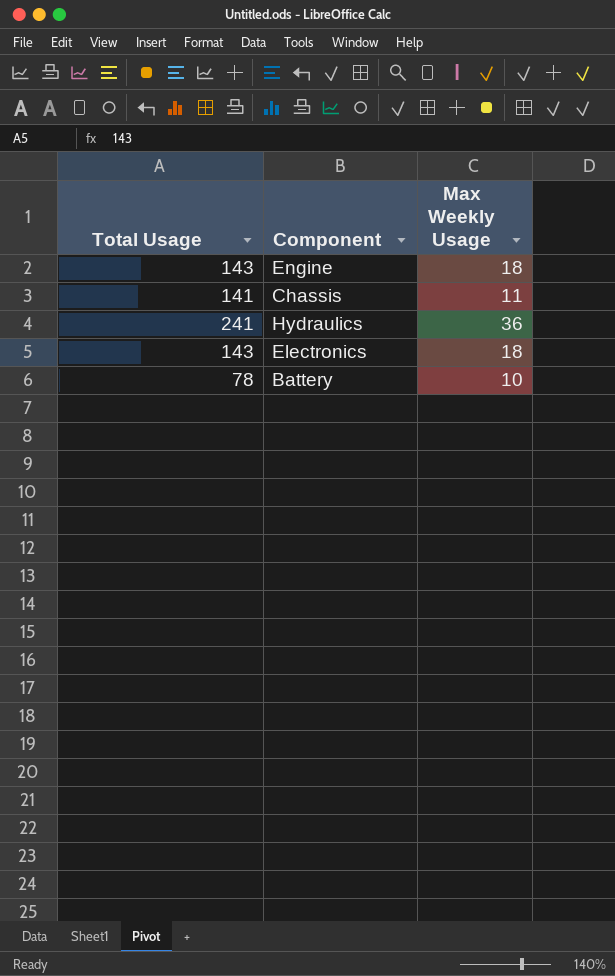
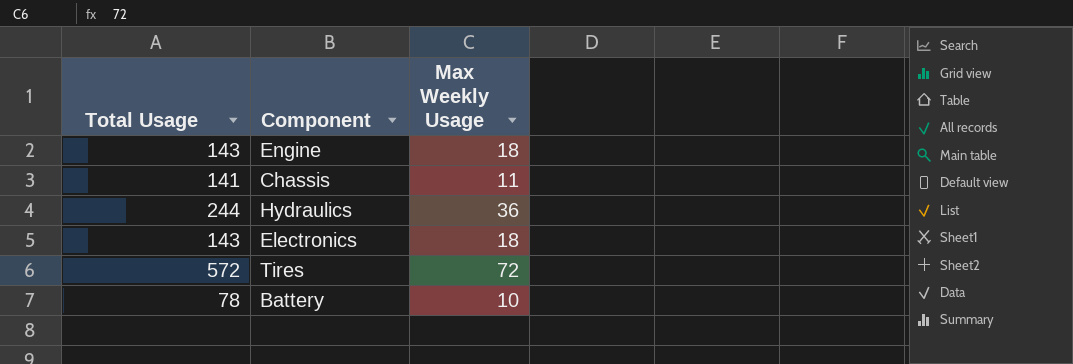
Hydraulics | Total Usage: 241 -> 244
row Tires: none -> 572 | 72

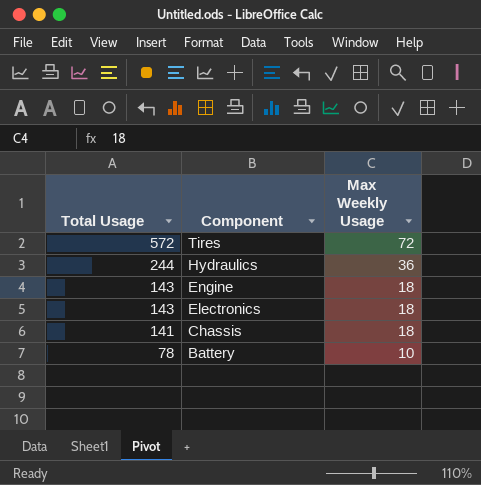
row order: none -> Total Usage descending
Chassis | Max Weekly Usage: 11 -> 18

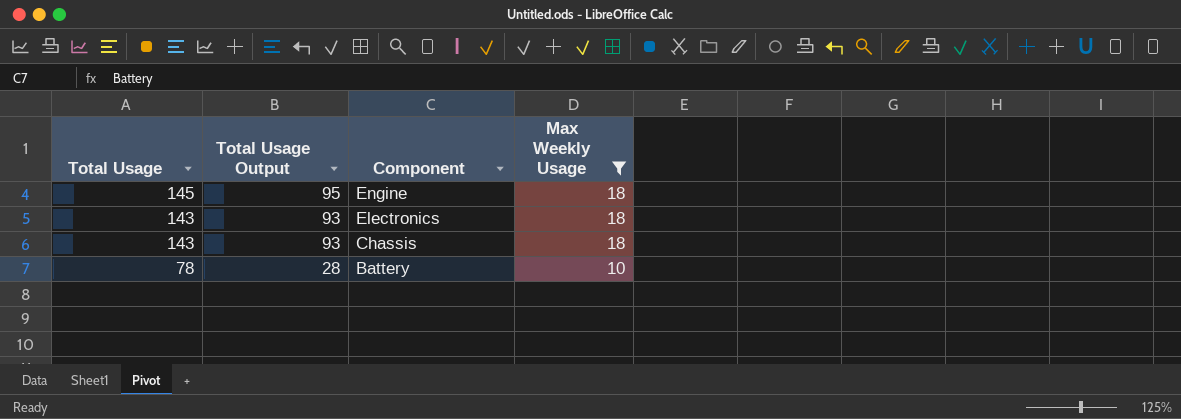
filter: none -> Max Weekly Usage <= 18
column Total Usage Output | formula: none -> [Total Usage] - 50
Engine | Total Usage: 143 -> 145
Chassis | Total Usage: 141 -> 143

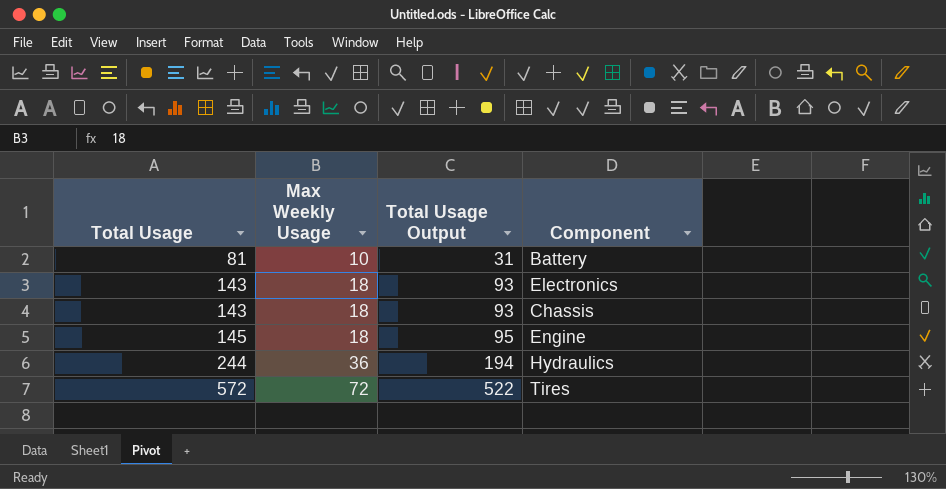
filter: Max Weekly Usage <= 18 -> none
row order: Total Usage descending -> Total Usage ascending
column Max Weekly Usage | position: 4 -> 2
Battery | Total Usage: 78 -> 81
Battery | Total Usage Output: 28 -> 31

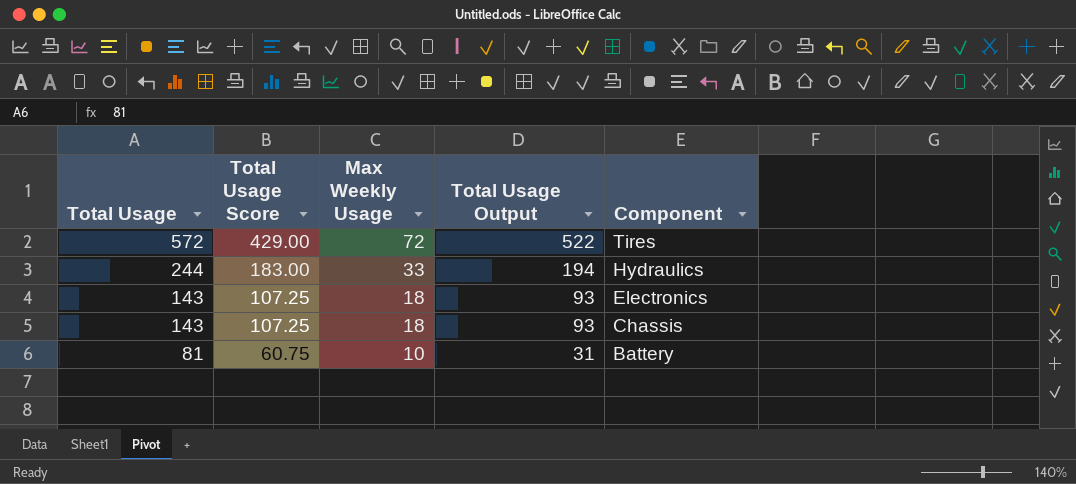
row order: Total Usage ascending -> Total Usage descending
column Total Usage Score | formula: none -> [Total Usage] * 0.75
row Engine: 145 | 18 | 95 -> none
Hydraulics | Max Weekly Usage: 36 -> 33

